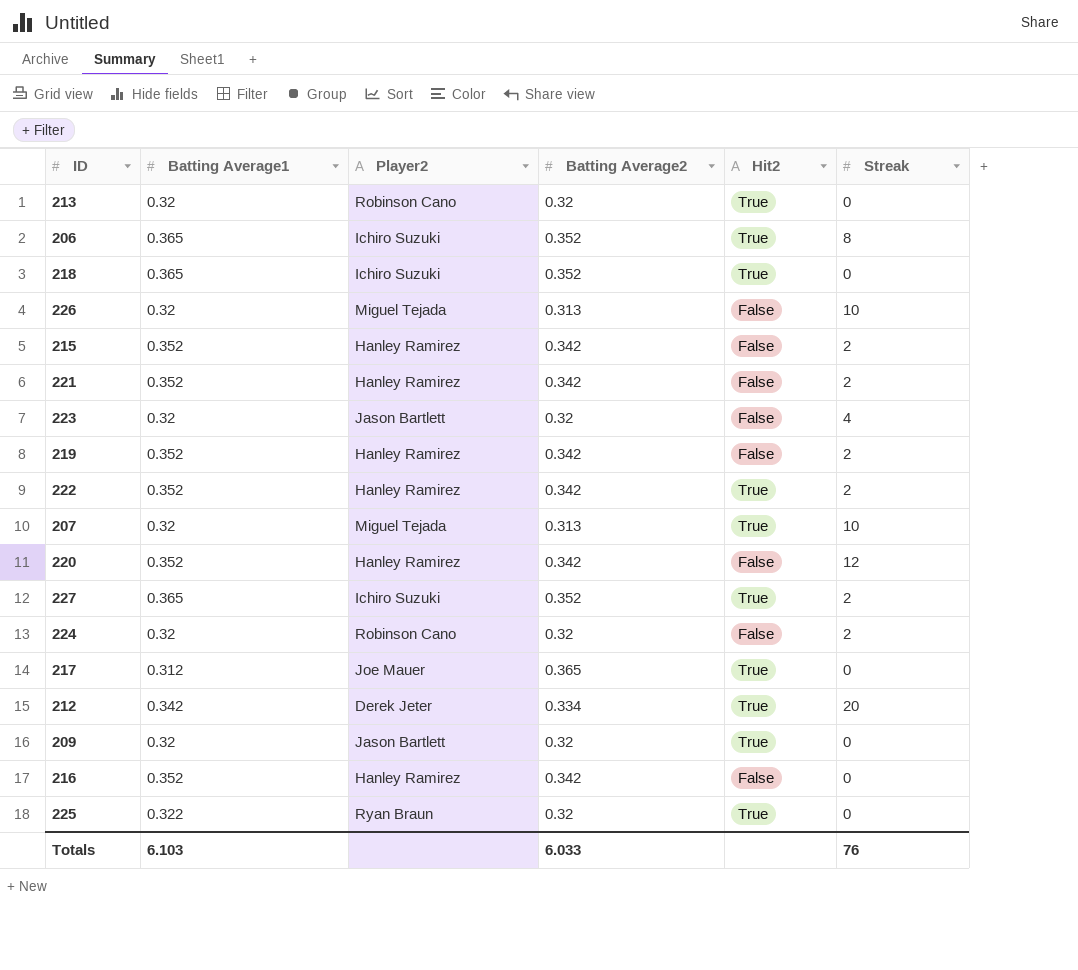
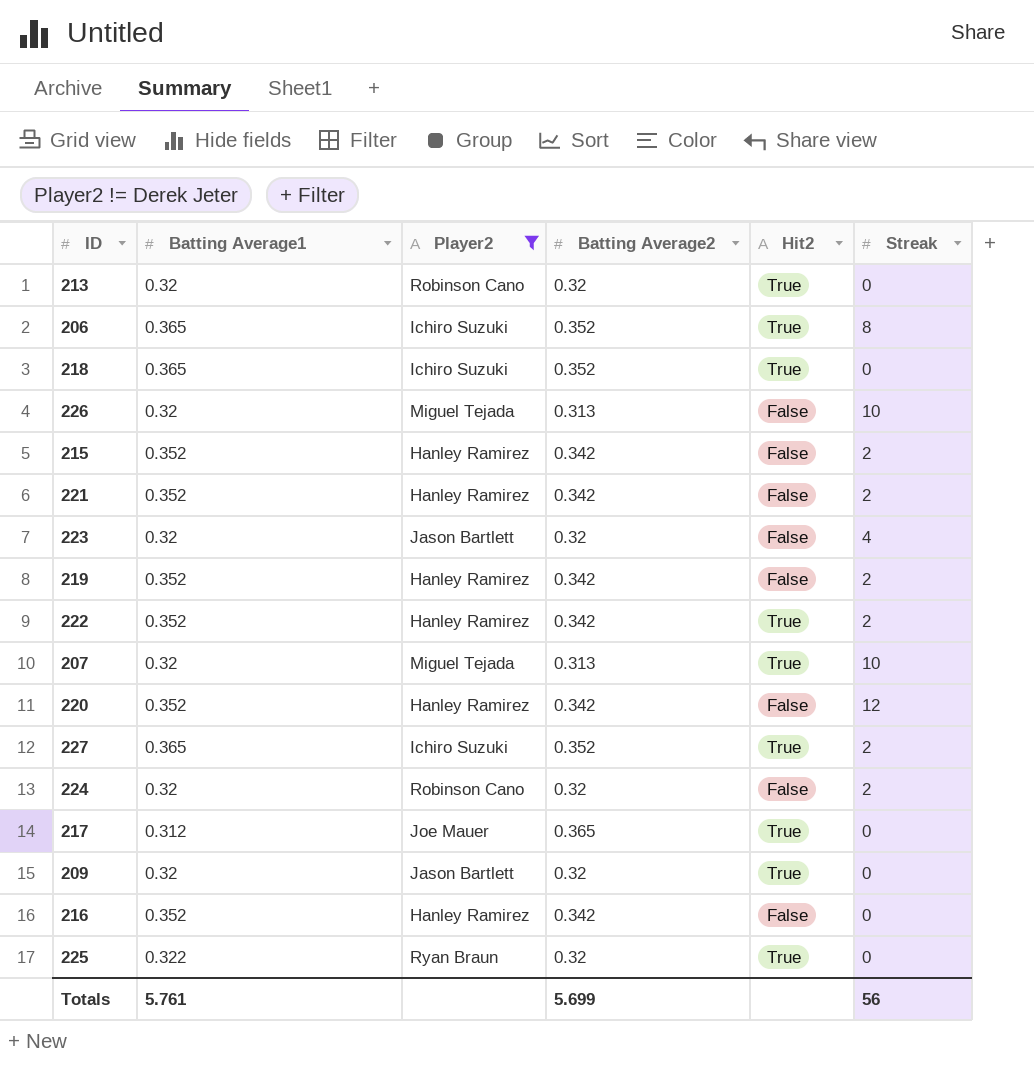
filter: none -> Player2 != Derek Jeter
Totals | Batting Average1: 6.103 -> 5.761
Totals | Batting Average2: 6.033 -> 5.699
Totals | Streak: 76 -> 56

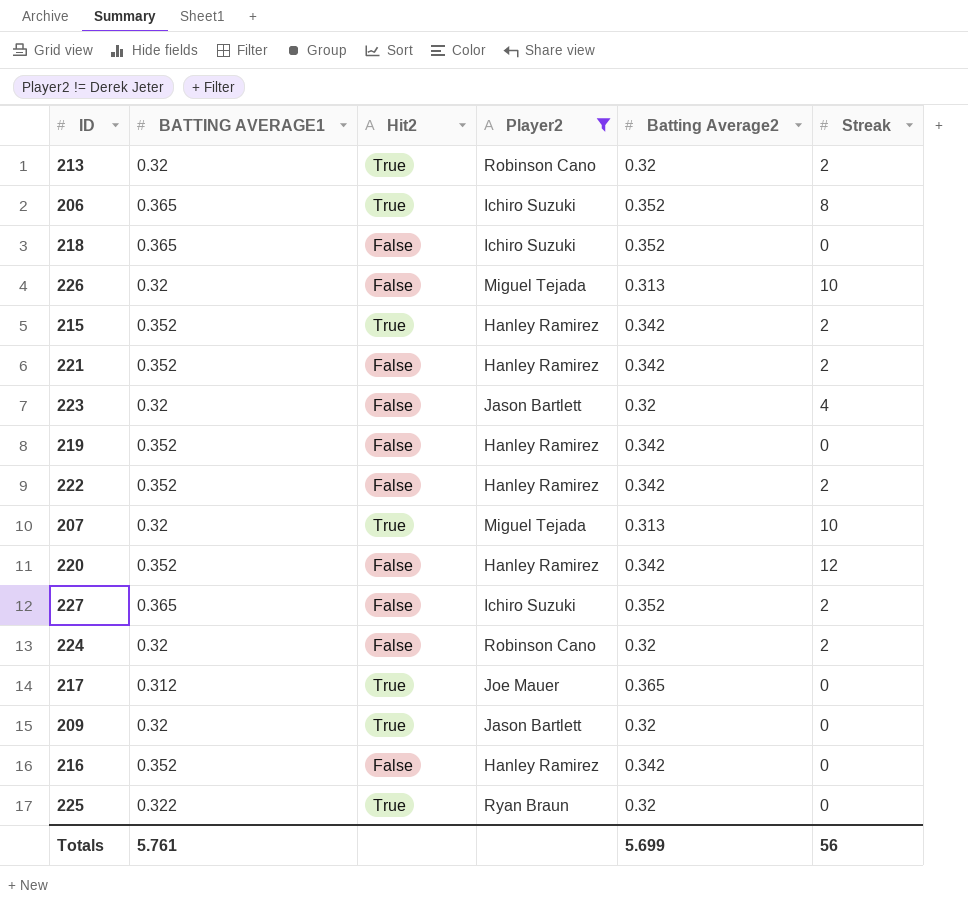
column name: Batting Average1 -> BATTING AVERAGE1
column Hit2 | position: 5 -> 3
213 | Streak: 0 -> 2
218 | Hit2: True -> False
215 | Hit2: False -> True
219 | Streak: 2 -> 0
222 | Hit2: True -> False
227 | Hit2: True -> False

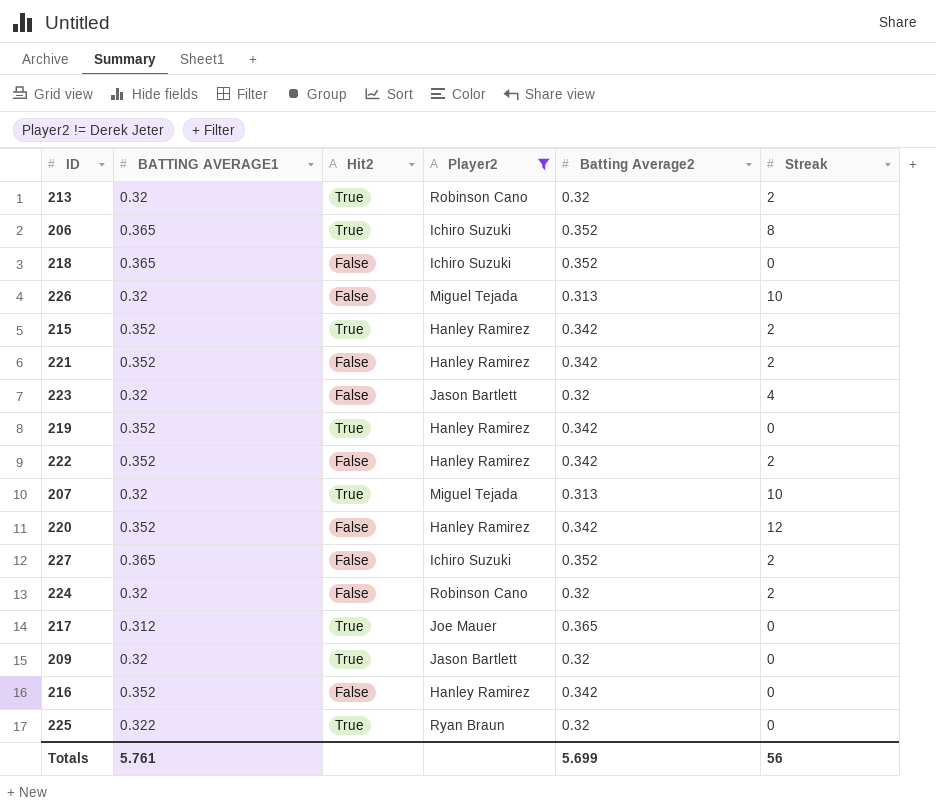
219 | Hit2: False -> True

